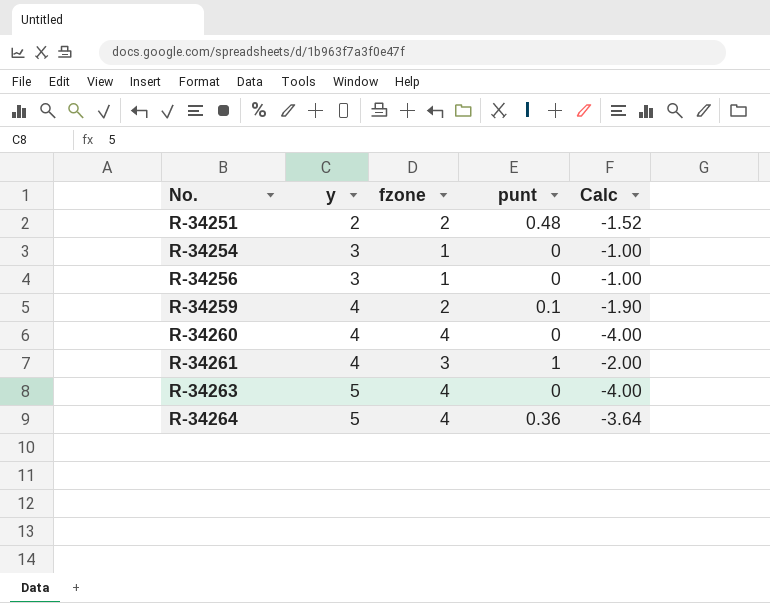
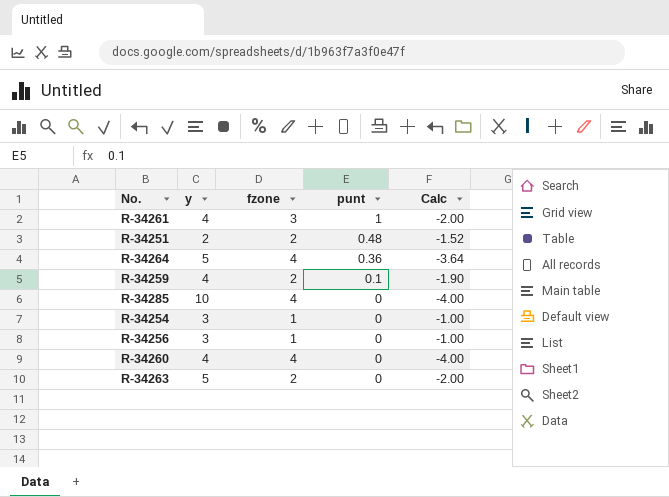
row order: No. ascending -> punt descending
row R-34285: none -> 10 | 4 | 0 | -4.00
R-34263 | fzone: 4 -> 2
R-34263 | Calc: -4.00 -> -2.00

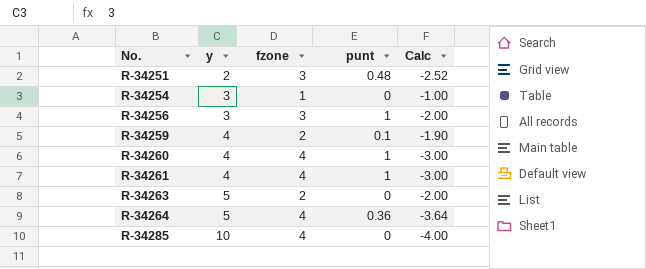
row order: punt descending -> No. ascending
R-34251 | fzone: 2 -> 3
R-34251 | Calc: -1.52 -> -2.52
R-34256 | fzone: 1 -> 3
R-34256 | punt: 0 -> 1
R-34256 | Calc: -1.00 -> -2.00
R-34260 | punt: 0 -> 1
R-34260 | Calc: -4.00 -> -3.00
R-34261 | fzone: 3 -> 4
R-34261 | Calc: -2.00 -> -3.00

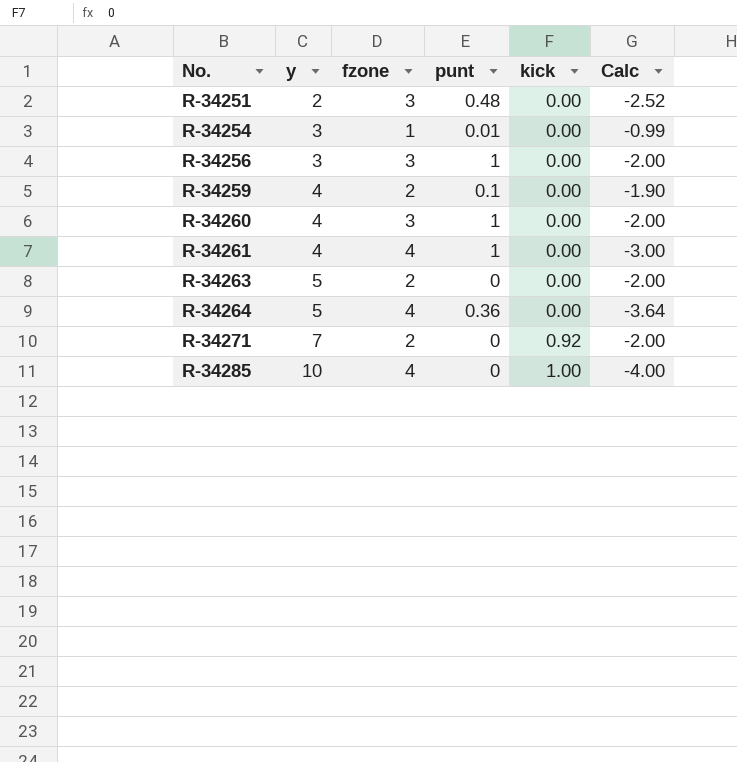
column kick | position: none -> 5
R-34254 | punt: 0 -> 0.01
R-34254 | Calc: -1.00 -> -0.99
R-34260 | fzone: 4 -> 3
R-34260 | Calc: -3.00 -> -2.00
row R-34271: none -> 7 | 2 | 0 | 0.92 | -2.00

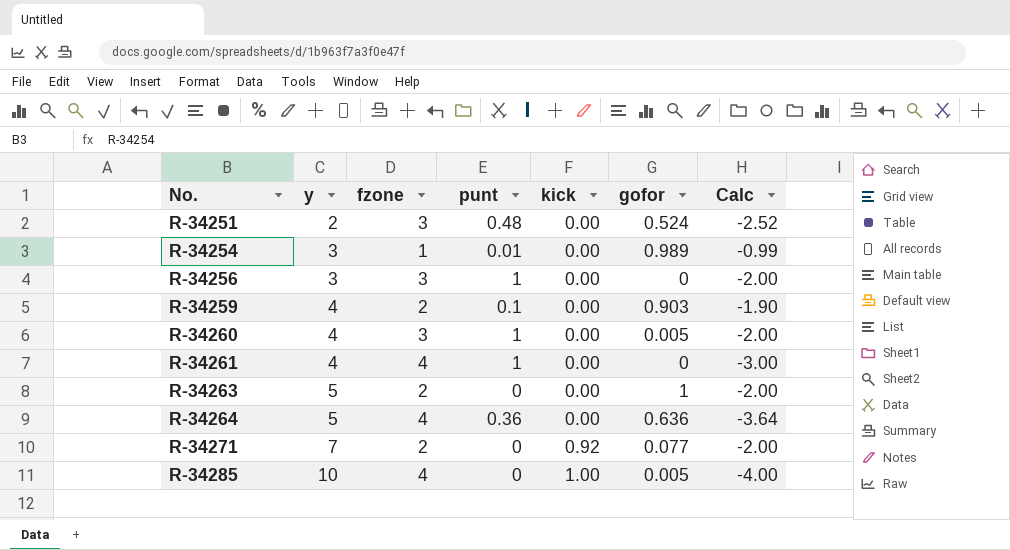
column gofor | position: none -> 6

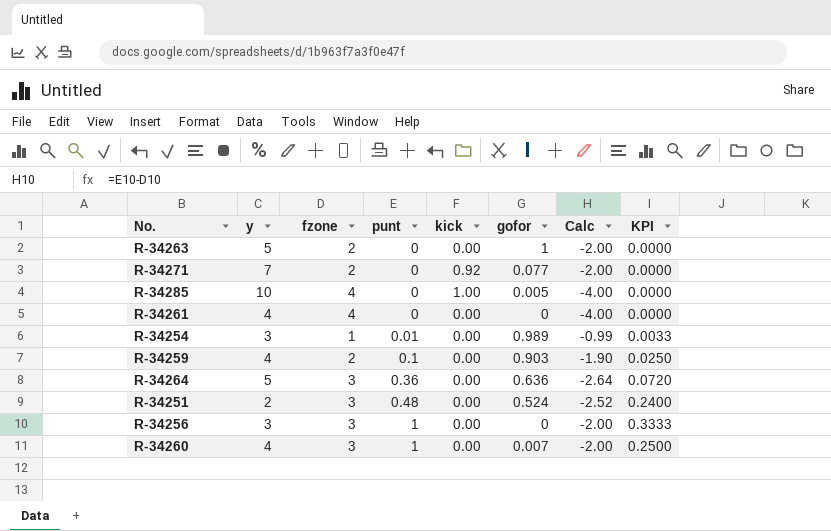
row order: No. ascending -> punt ascending
column KPI | formula: none -> [punt] / [y]
R-34261 | punt: 1 -> 0
R-34261 | Calc: -3.00 -> -4.00
R-34264 | fzone: 4 -> 3
R-34264 | Calc: -3.64 -> -2.64
R-34260 | gofor: 0.005 -> 0.007

